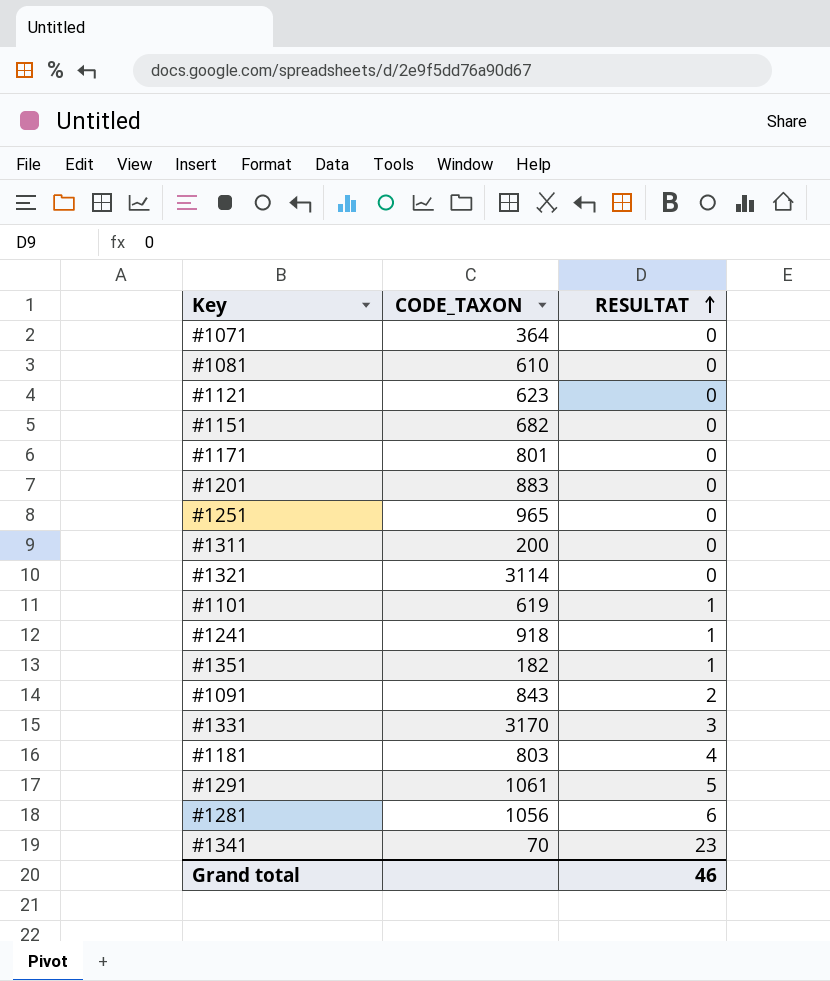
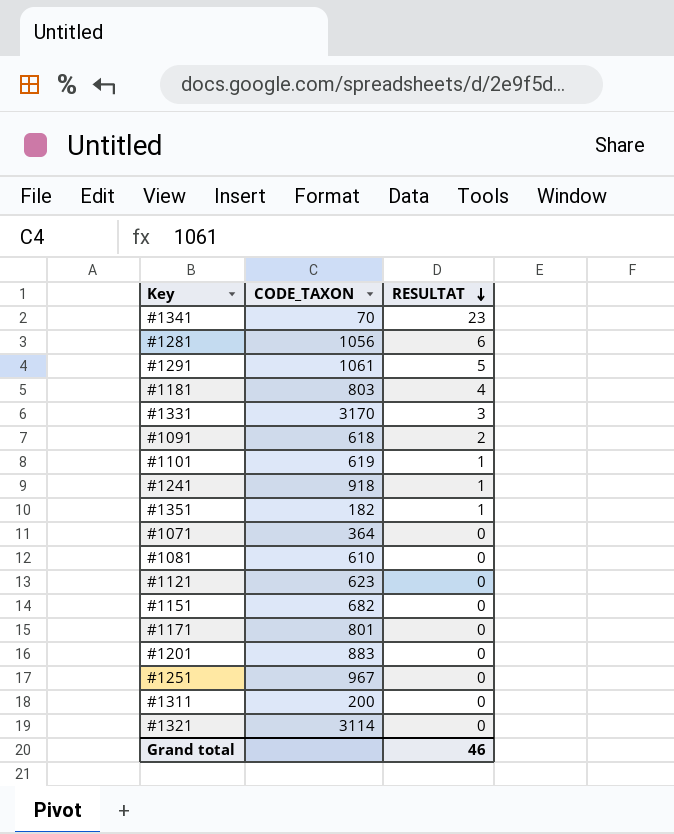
row order: RESULTAT ascending -> RESULTAT descending
#1091 | CODE_TAXON: 843 -> 618
#1251 | CODE_TAXON: 965 -> 967

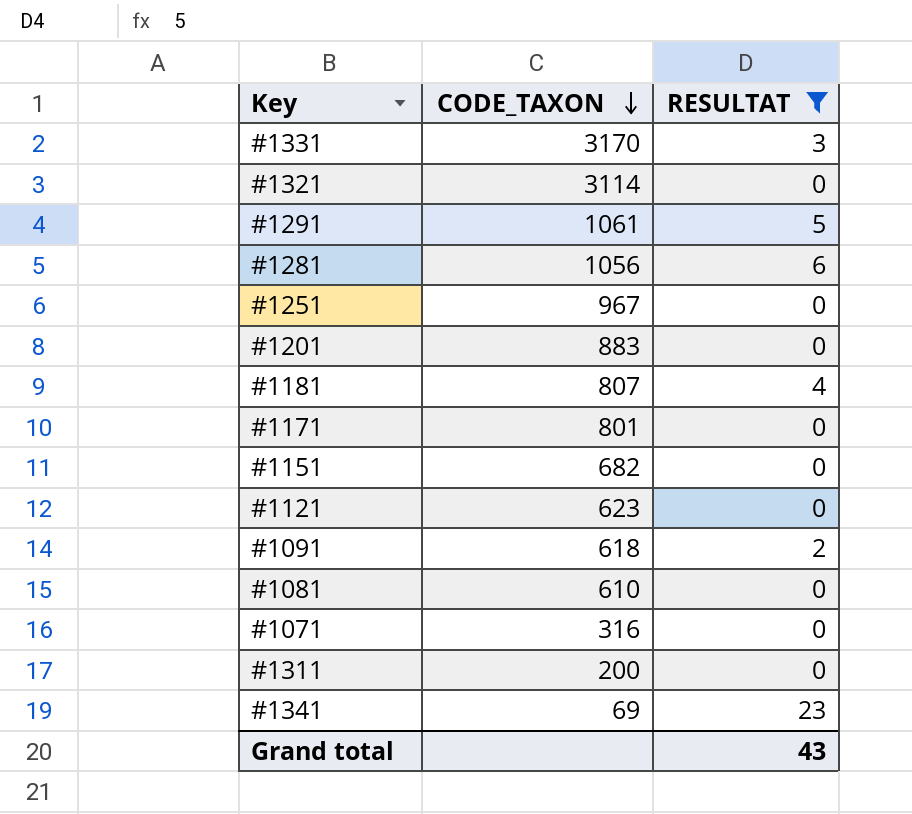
filter: none -> RESULTAT != 1
row order: RESULTAT descending -> CODE_TAXON descending
#1181 | CODE_TAXON: 803 -> 807
#1071 | CODE_TAXON: 364 -> 316
#1341 | CODE_TAXON: 70 -> 69
Grand total | RESULTAT: 46 -> 43

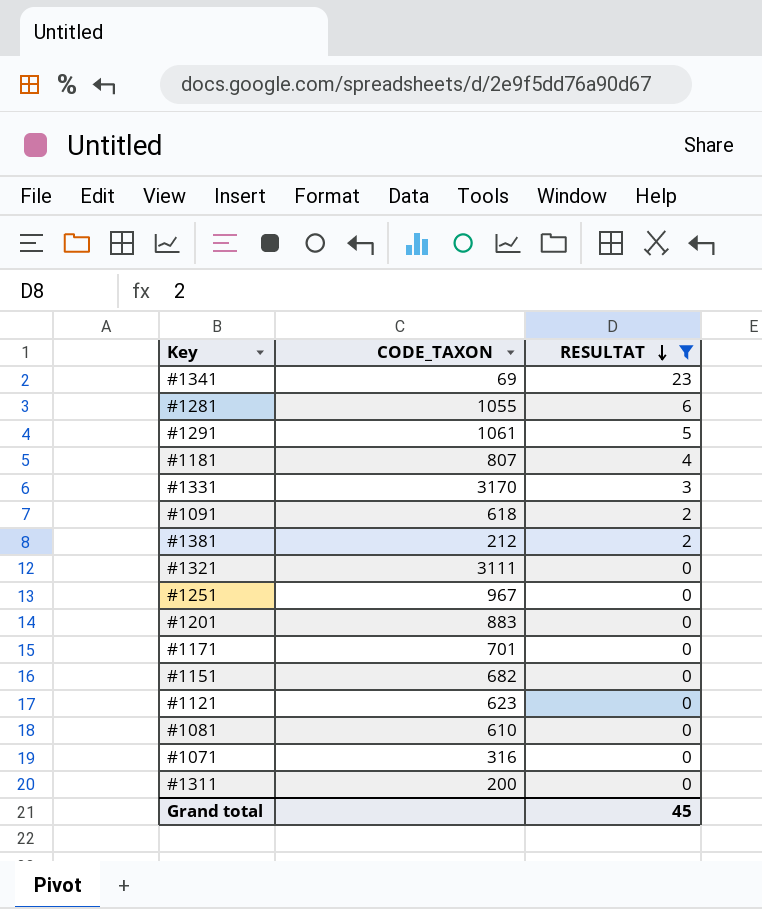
row order: CODE_TAXON descending -> RESULTAT descending
#1281 | CODE_TAXON: 1056 -> 1055
row #1381: none -> 212 | 2
#1321 | CODE_TAXON: 3114 -> 3111
#1171 | CODE_TAXON: 801 -> 701
Grand total | RESULTAT: 43 -> 45

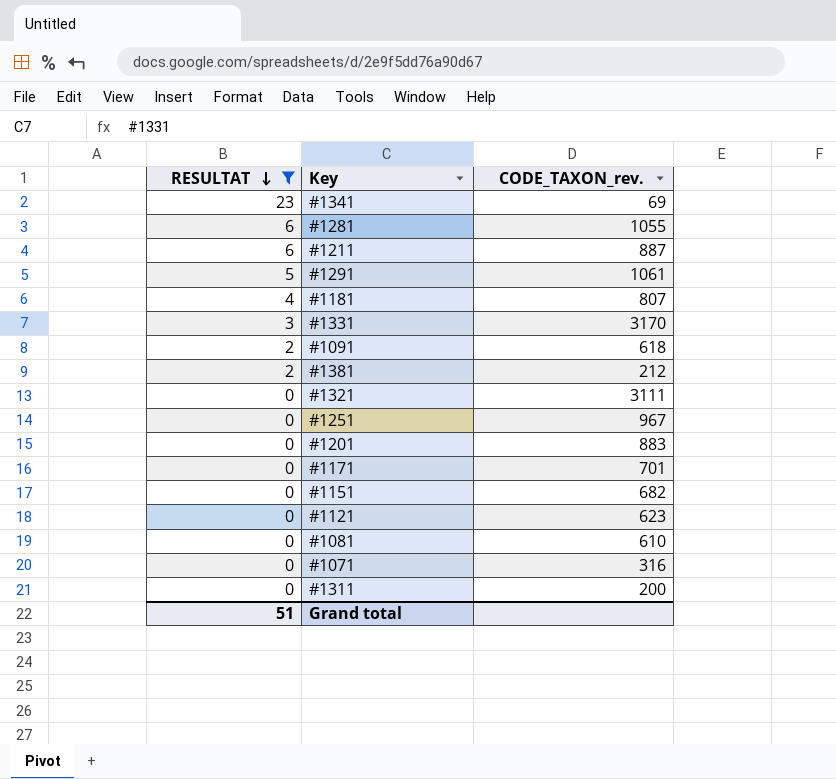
column RESULTAT | position: 3 -> 1
column name: CODE_TAXON -> CODE_TAXON_rev.
row #1211: none -> 6 | 887
Grand total | RESULTAT: 45 -> 51

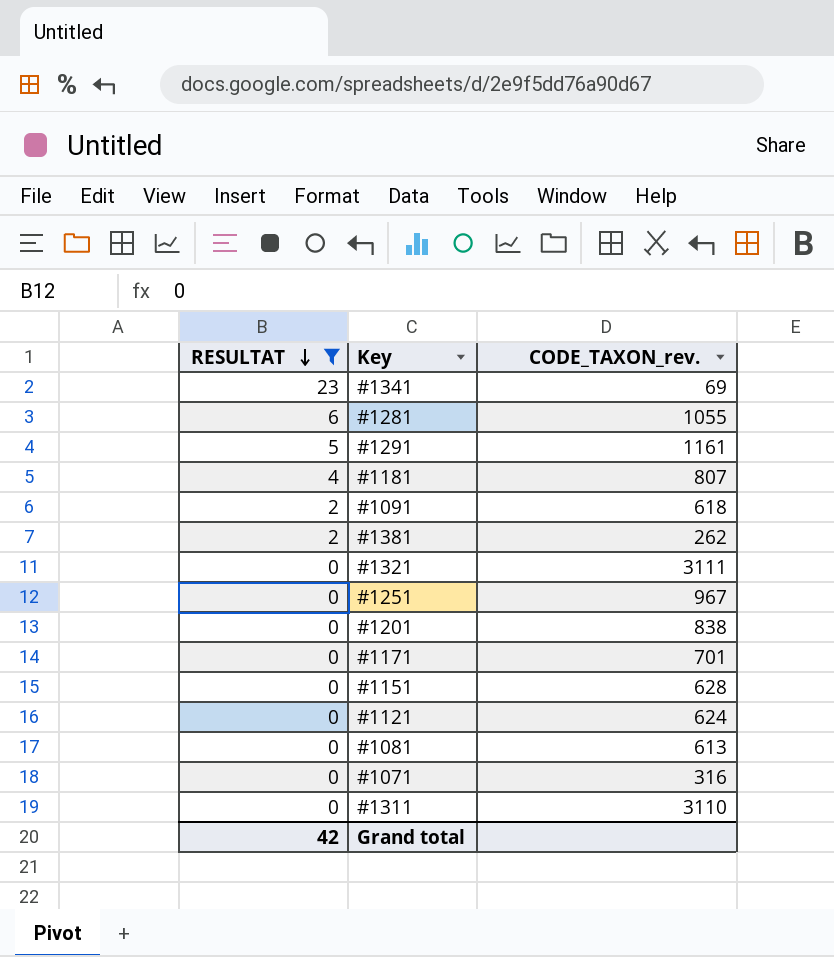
row #1211: 6 | 887 -> none
row #1331: 3 | 3170 -> none
#1291 | CODE_TAXON_rev.: 1061 -> 1161
#1381 | CODE_TAXON_rev.: 212 -> 262
#1201 | CODE_TAXON_rev.: 883 -> 838
#1151 | CODE_TAXON_rev.: 682 -> 628
#1121 | CODE_TAXON_rev.: 623 -> 624
#1081 | CODE_TAXON_rev.: 610 -> 613
#1311 | CODE_TAXON_rev.: 200 -> 3110
Grand total | RESULTAT: 51 -> 42

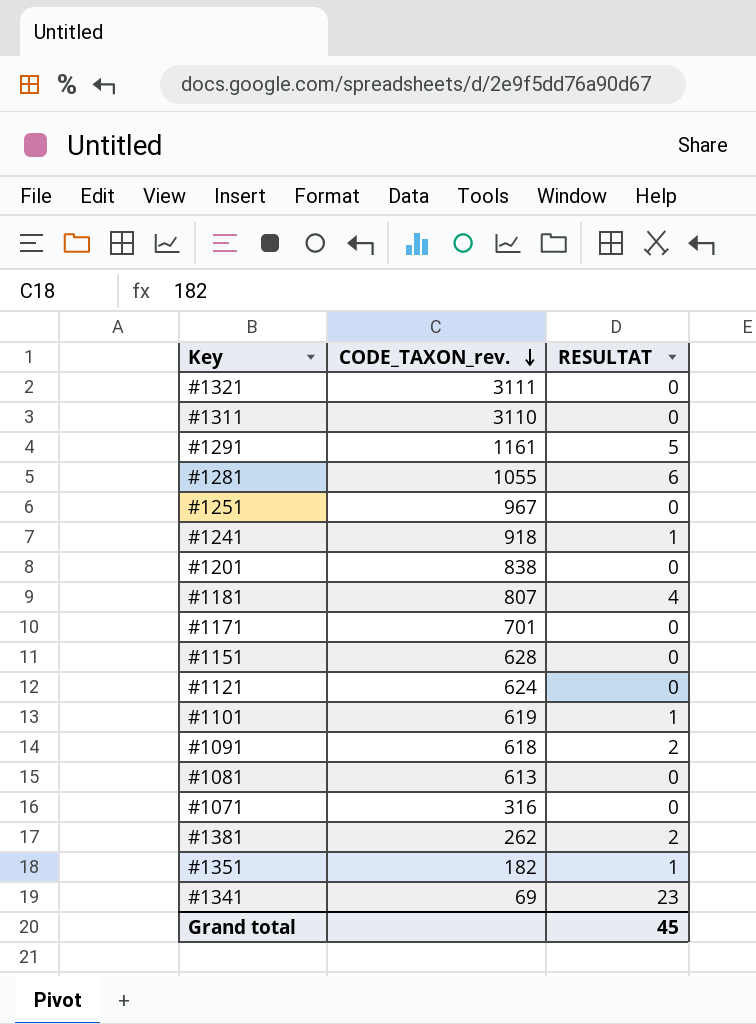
filter: RESULTAT != 1 -> none
row order: RESULTAT descending -> CODE_TAXON_rev. descending
column RESULTAT | position: 1 -> 3
Grand total | RESULTAT: 42 -> 45

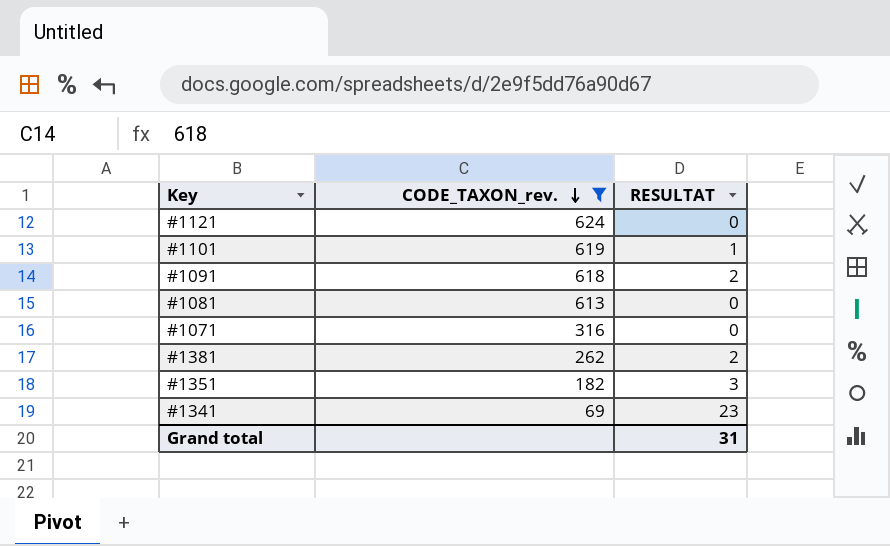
filter: none -> CODE_TAXON_rev. <= 624
#1351 | RESULTAT: 1 -> 3
Grand total | RESULTAT: 45 -> 31

